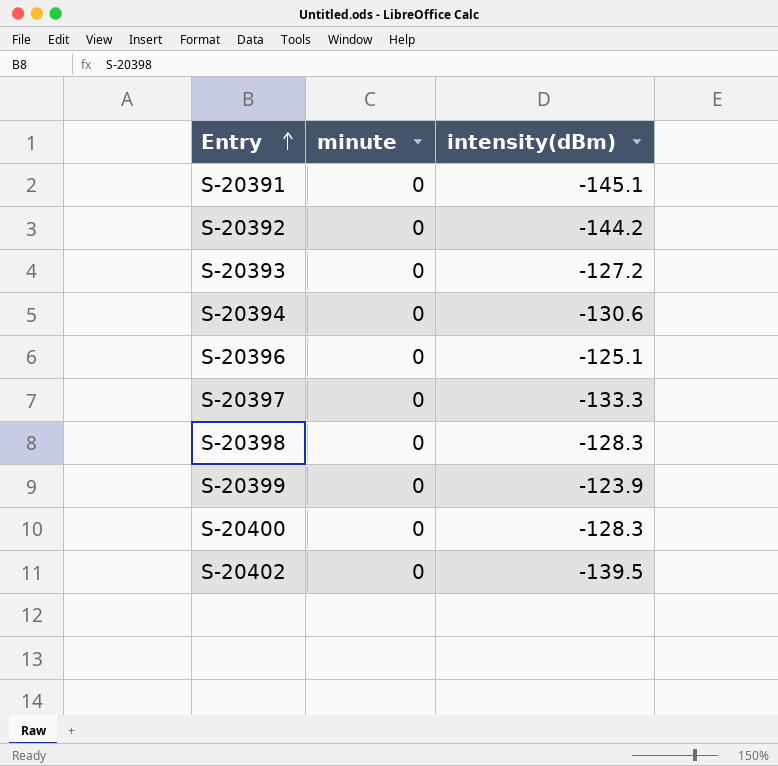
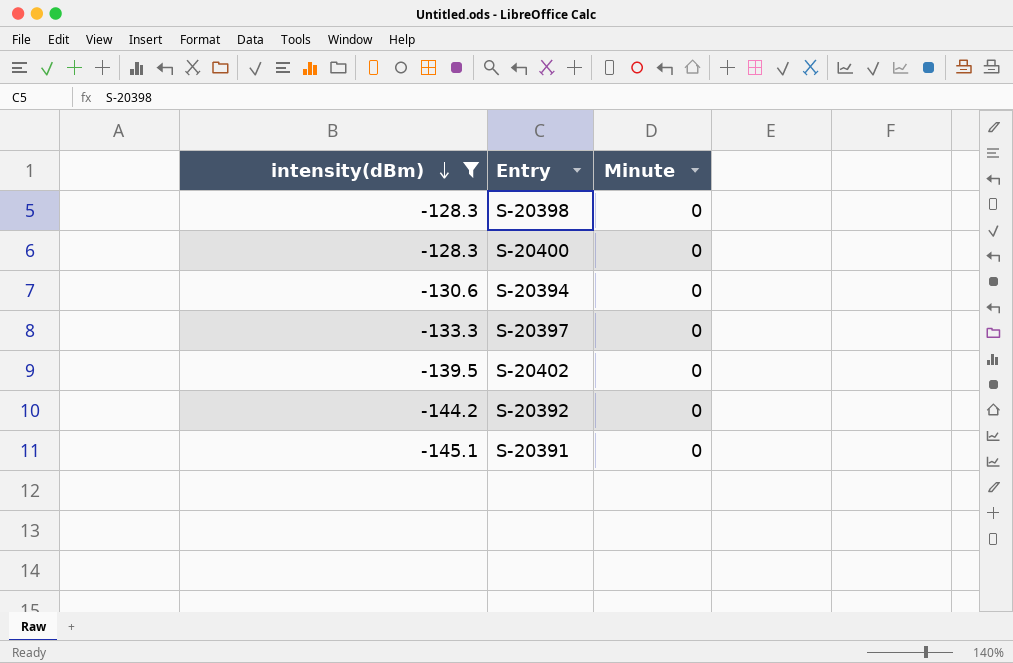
filter: none -> intensity(dBm) <= -128.3
row order: Entry ascending -> intensity(dBm) descending
column intensity(dBm) | position: 3 -> 1
column name: minute -> Minute

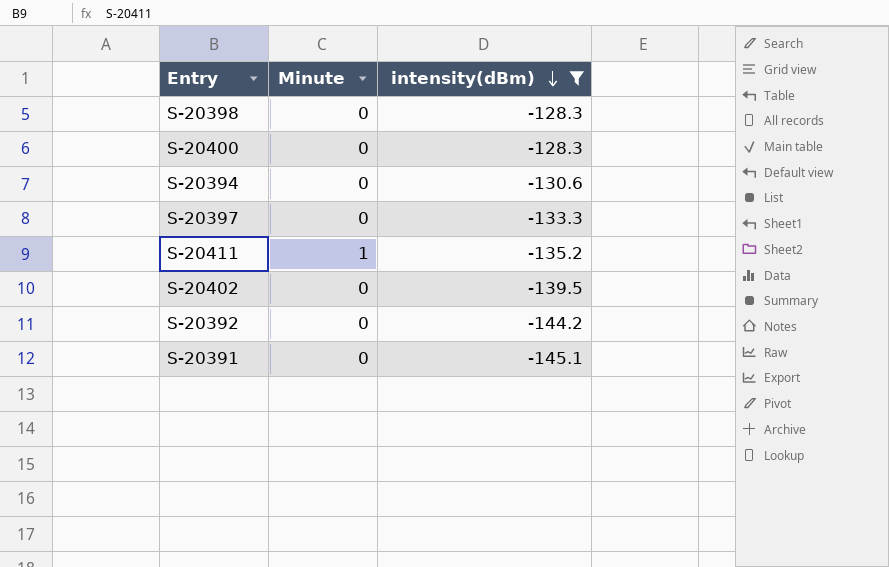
column intensity(dBm) | position: 1 -> 3
row S-20411: none -> 1 | -135.2

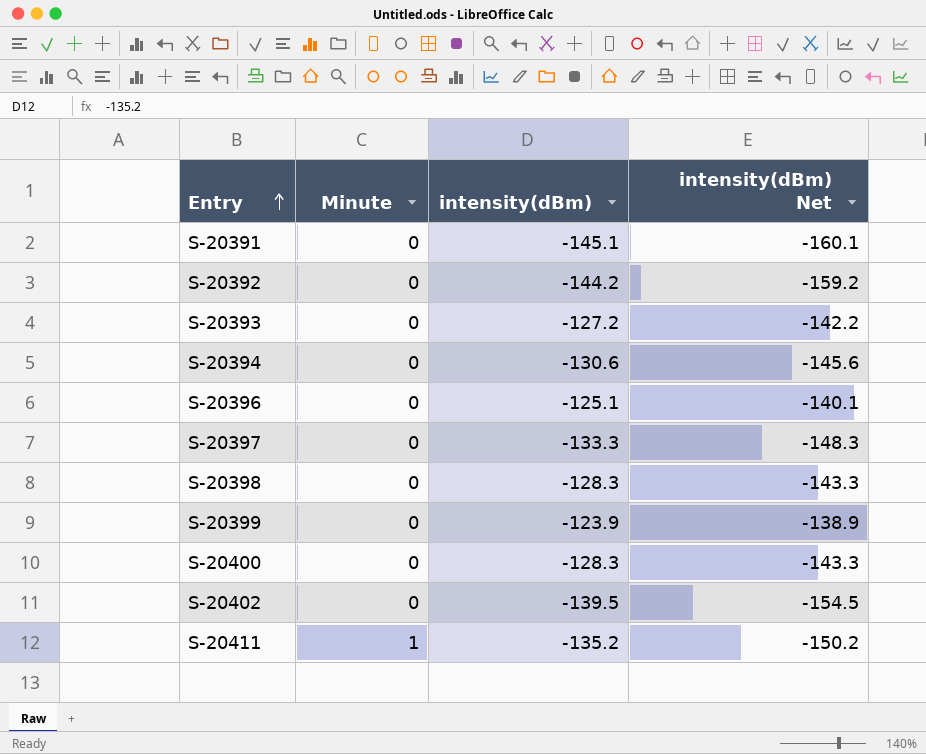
filter: intensity(dBm) <= -128.3 -> none
row order: intensity(dBm) descending -> Entry ascending
column intensity(dBm) Net | formula: none -> [intensity(dBm)] - 15

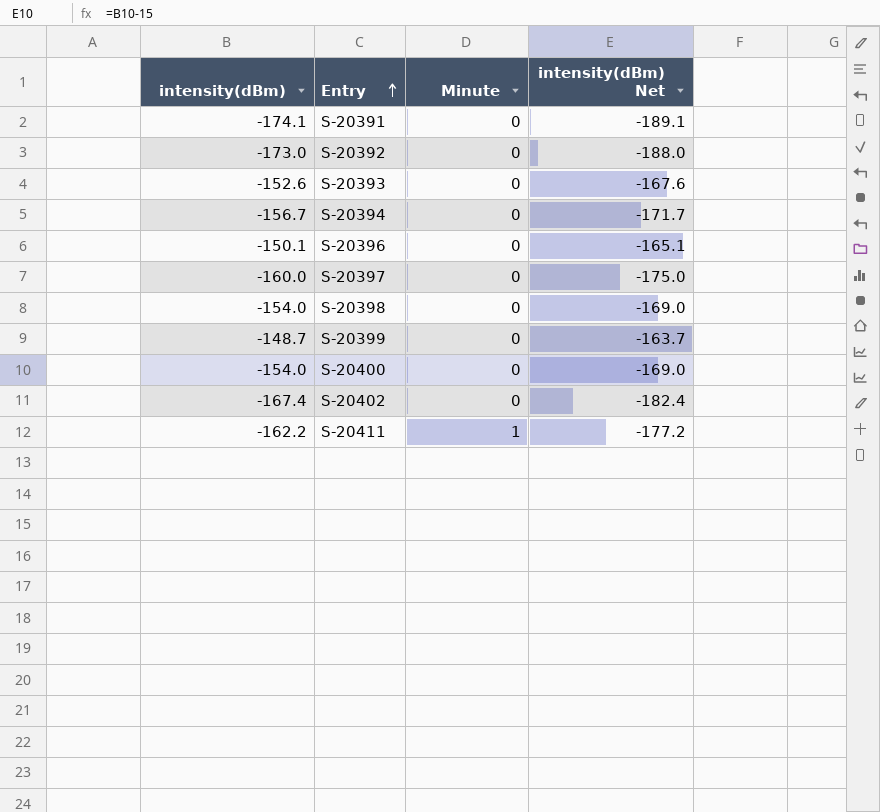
column intensity(dBm) | position: 3 -> 1
S-20391 | intensity(dBm): -145.1 -> -174.1
S-20391 | intensity(dBm) Net: -160.1 -> -189.1
S-20392 | intensity(dBm): -144.2 -> -173.0
S-20392 | intensity(dBm) Net: -159.2 -> -188.0
S-20393 | intensity(dBm): -127.2 -> -152.6
S-20393 | intensity(dBm) Net: -142.2 -> -167.6
S-20394 | intensity(dBm): -130.6 -> -156.7
S-20394 | intensity(dBm) Net: -145.6 -> -171.7
S-20396 | intensity(dBm): -125.1 -> -150.1
S-20396 | intensity(dBm) Net: -140.1 -> -165.1
S-20397 | intensity(dBm): -133.3 -> -160.0
S-20397 | intensity(dBm) Net: -148.3 -> -175.0
S-20398 | intensity(dBm): -128.3 -> -154.0
S-20398 | intensity(dBm) Net: -143.3 -> -169.0
S-20399 | intensity(dBm): -123.9 -> -148.7
S-20399 | intensity(dBm) Net: -138.9 -> -163.7
S-20400 | intensity(dBm): -128.3 -> -154.0
S-20400 | intensity(dBm) Net: -143.3 -> -169.0
S-20402 | intensity(dBm): -139.5 -> -167.4
S-20402 | intensity(dBm) Net: -154.5 -> -182.4
S-20411 | intensity(dBm): -135.2 -> -162.2
S-20411 | intensity(dBm) Net: -150.2 -> -177.2

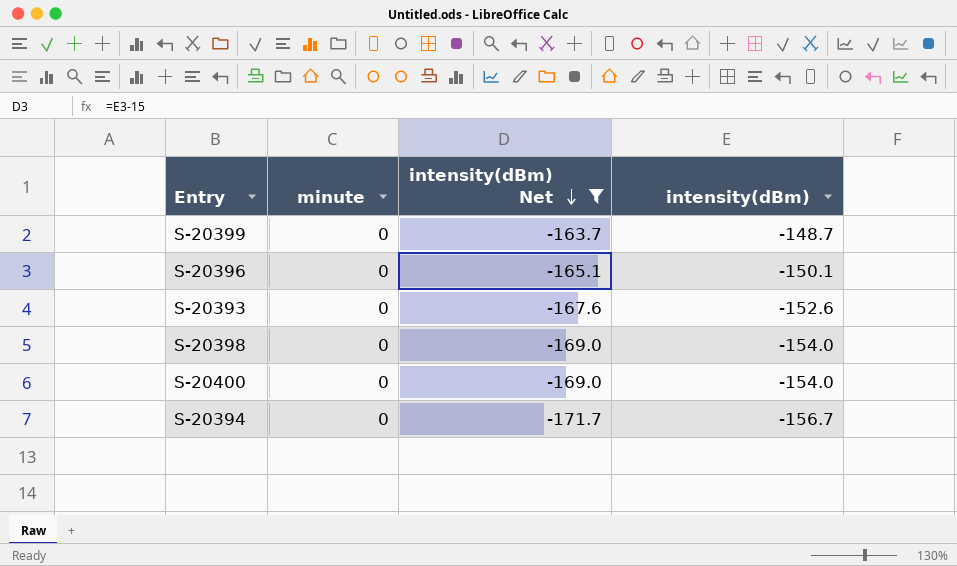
filter: none -> intensity(dBm) Net >= -171.7
row order: Entry ascending -> intensity(dBm) Net descending
column name: Minute -> minute
column intensity(dBm) | position: 1 -> 4

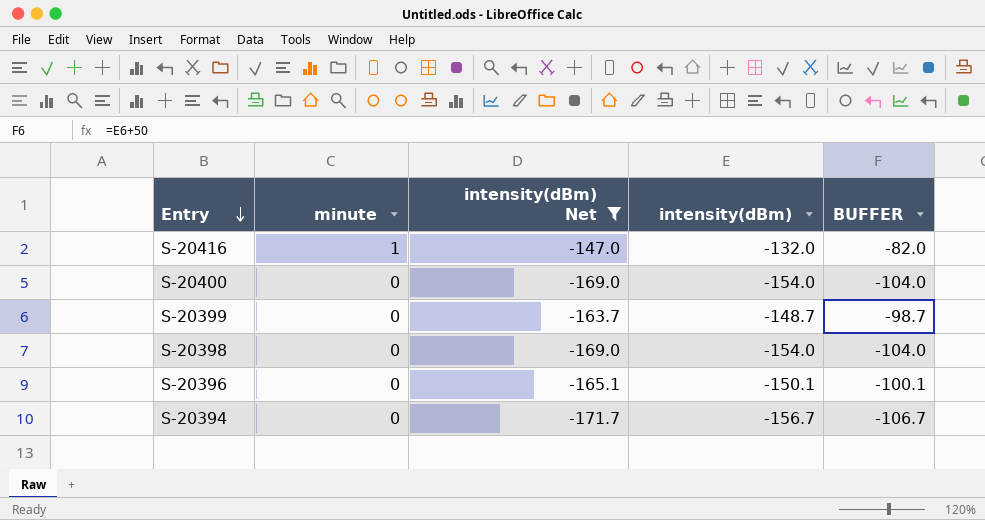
row order: intensity(dBm) Net descending -> Entry descending
column BUFFER | formula: none -> [intensity(dBm)] + 50
row S-20393: 0 | -167.6 | -152.6 -> none
row S-20416: none -> 1 | -147.0 | -132.0 | -82.0

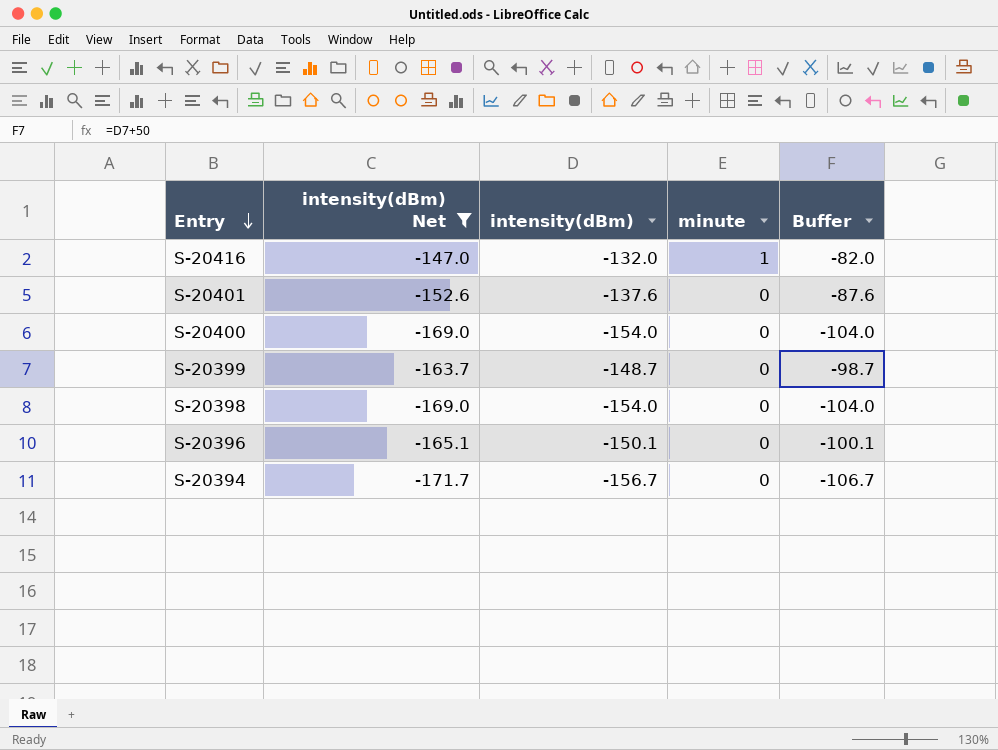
column minute | position: 2 -> 4
column name: BUFFER -> Buffer
row S-20401: none -> -152.6 | -137.6 | 0 | -87.6

